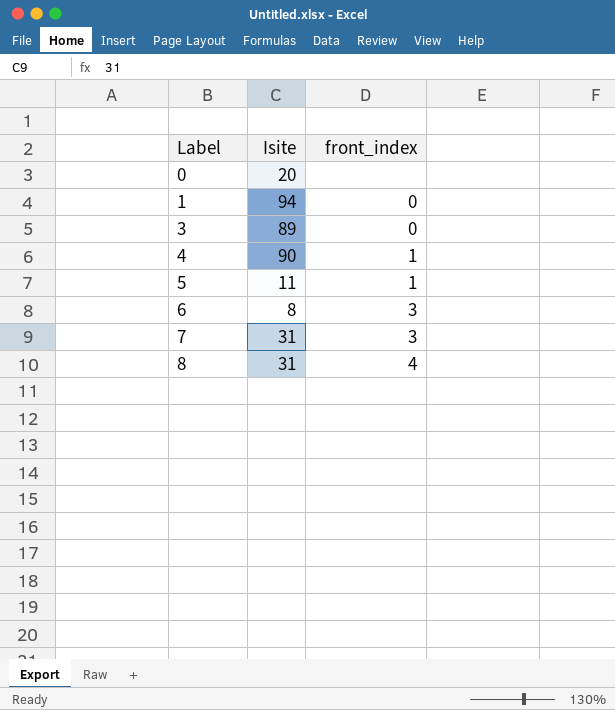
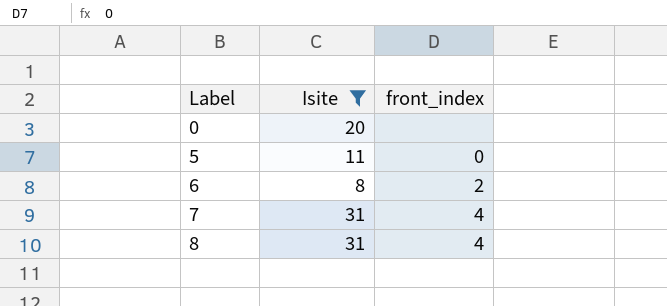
filter: none -> Isite <= 31
5 | front_index: 1 -> 0
6 | front_index: 3 -> 2
7 | front_index: 3 -> 4

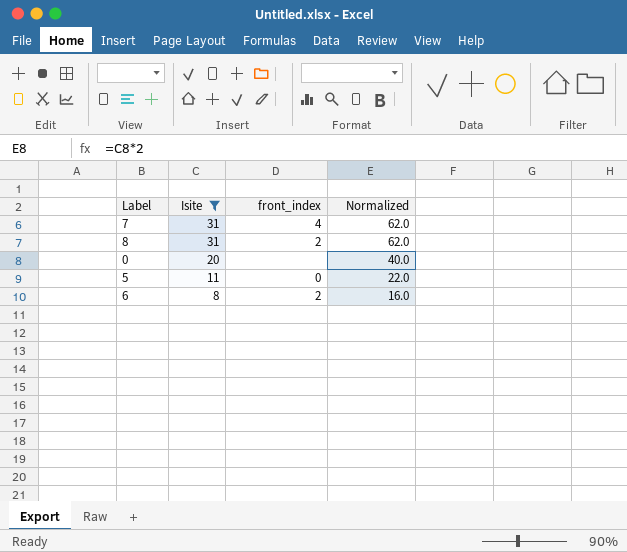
row order: Label ascending -> Isite descending
column Normalized | formula: none -> [Isite] * 2
8 | front_index: 4 -> 2

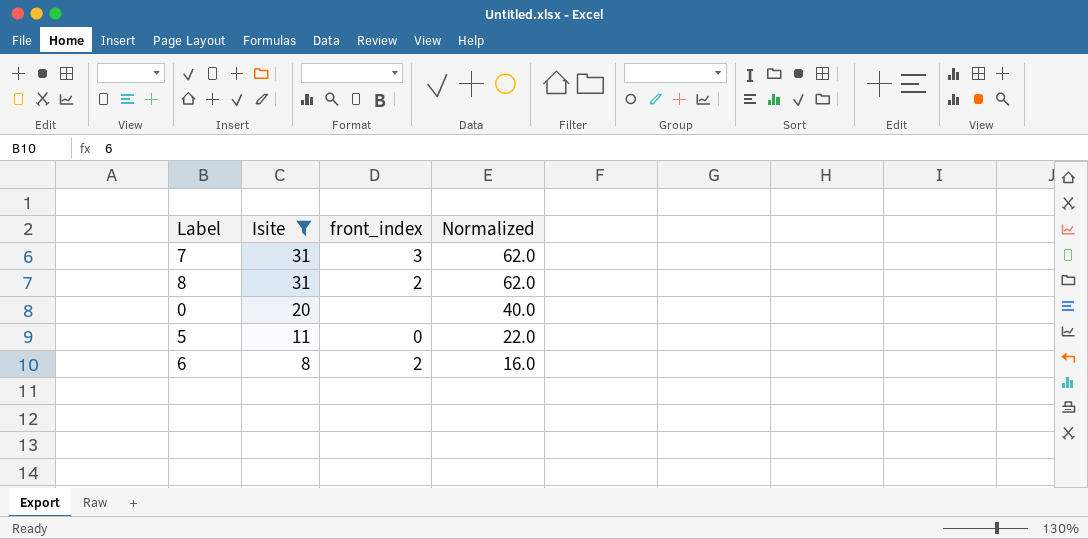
7 | front_index: 4 -> 3

